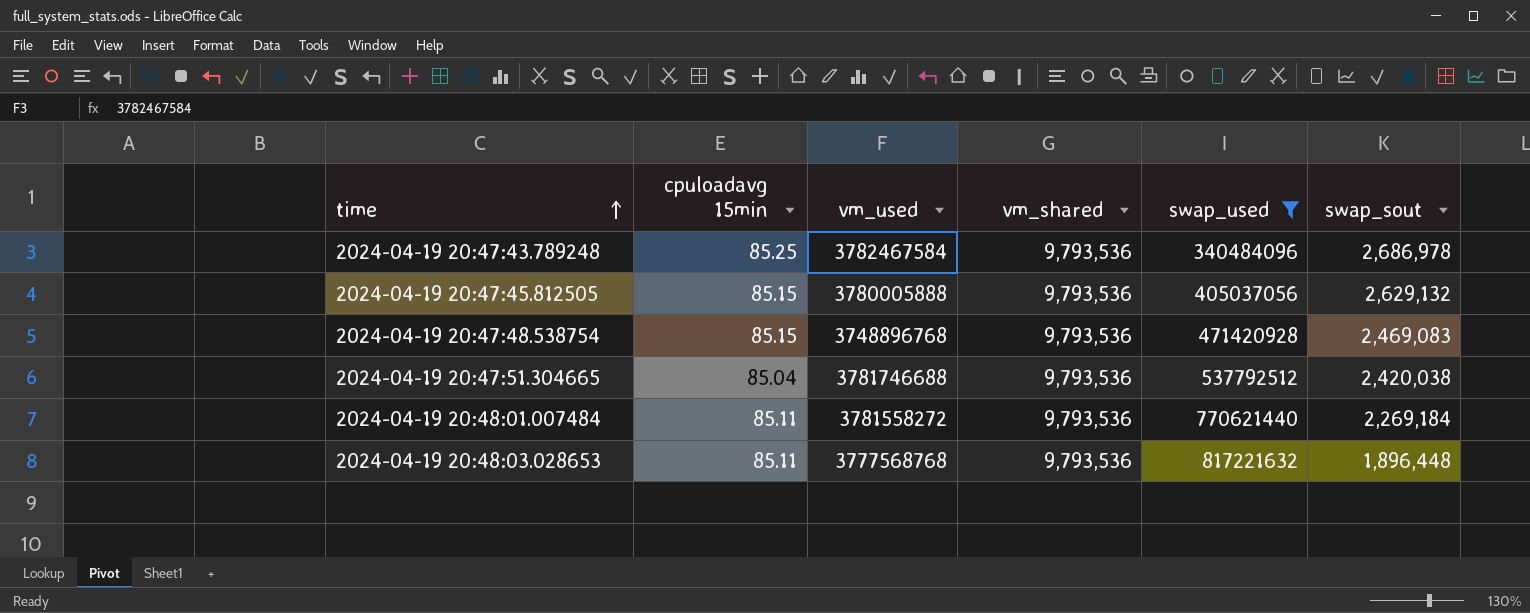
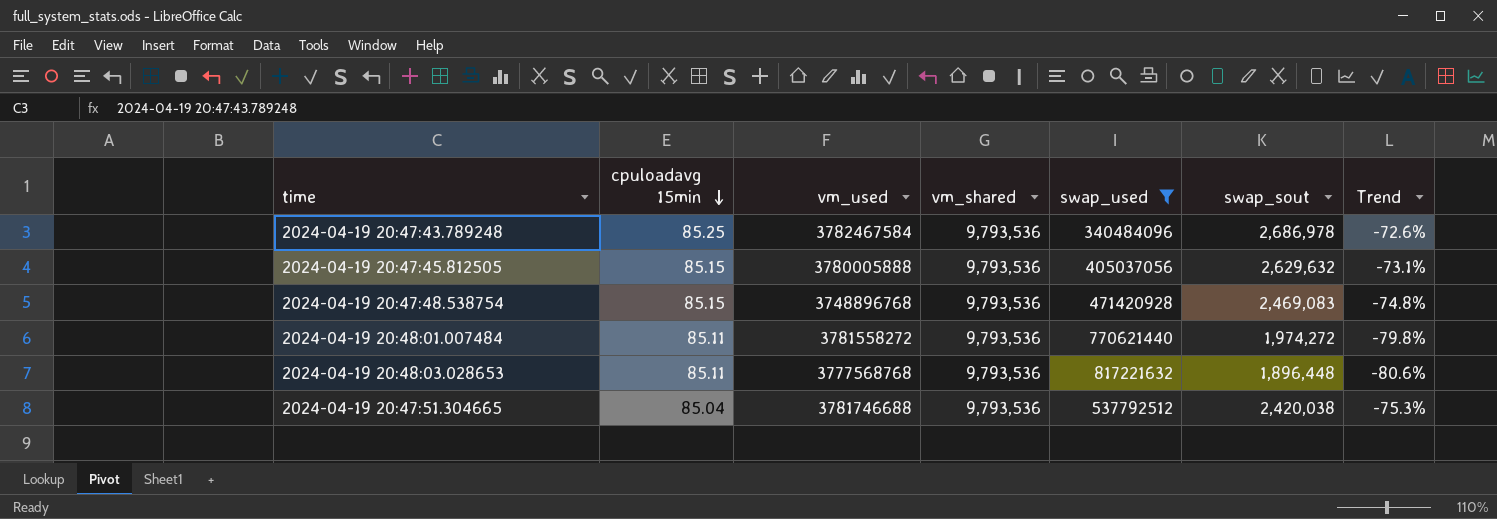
row order: time ascending -> cpuloadavg 15min descending
column Trend | formula: none -> ([swap_sout] - [vm_shared]) / [vm_shared]
2024-04-19 20:47:45.812505 | swap_sout: 2,629,132 -> 2,629,632
2024-04-19 20:48:01.007484 | swap_sout: 2,269,184 -> 1,974,272

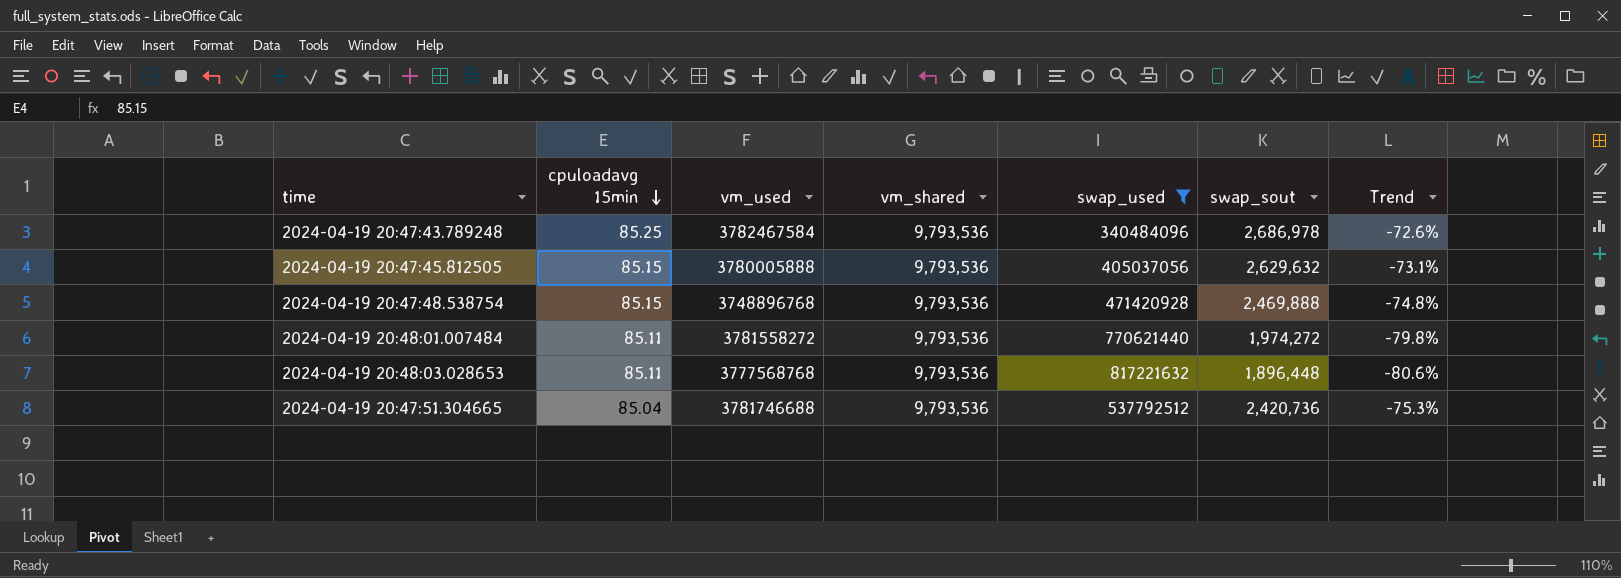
2024-04-19 20:47:48.538754 | swap_sout: 2,469,083 -> 2,469,888
2024-04-19 20:47:51.304665 | swap_sout: 2,420,038 -> 2,420,736

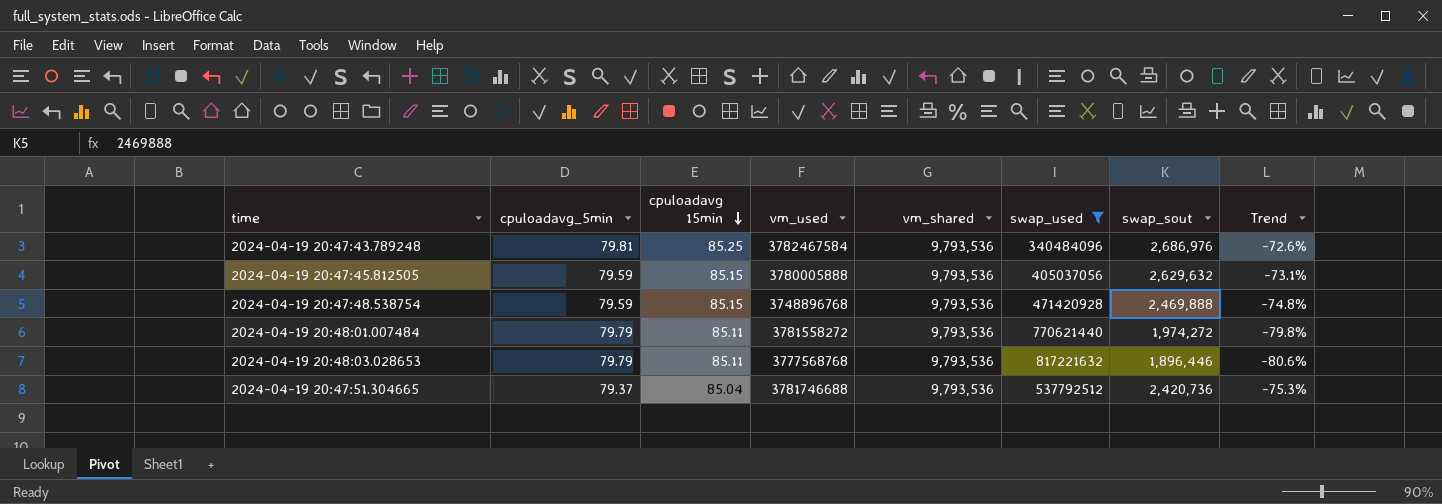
column cpuloadavg_5min | position: none -> 2
2024-04-19 20:47:43.789248 | swap_sout: 2,686,978 -> 2,686,976
2024-04-19 20:48:03.028653 | swap_sout: 1,896,448 -> 1,896,446

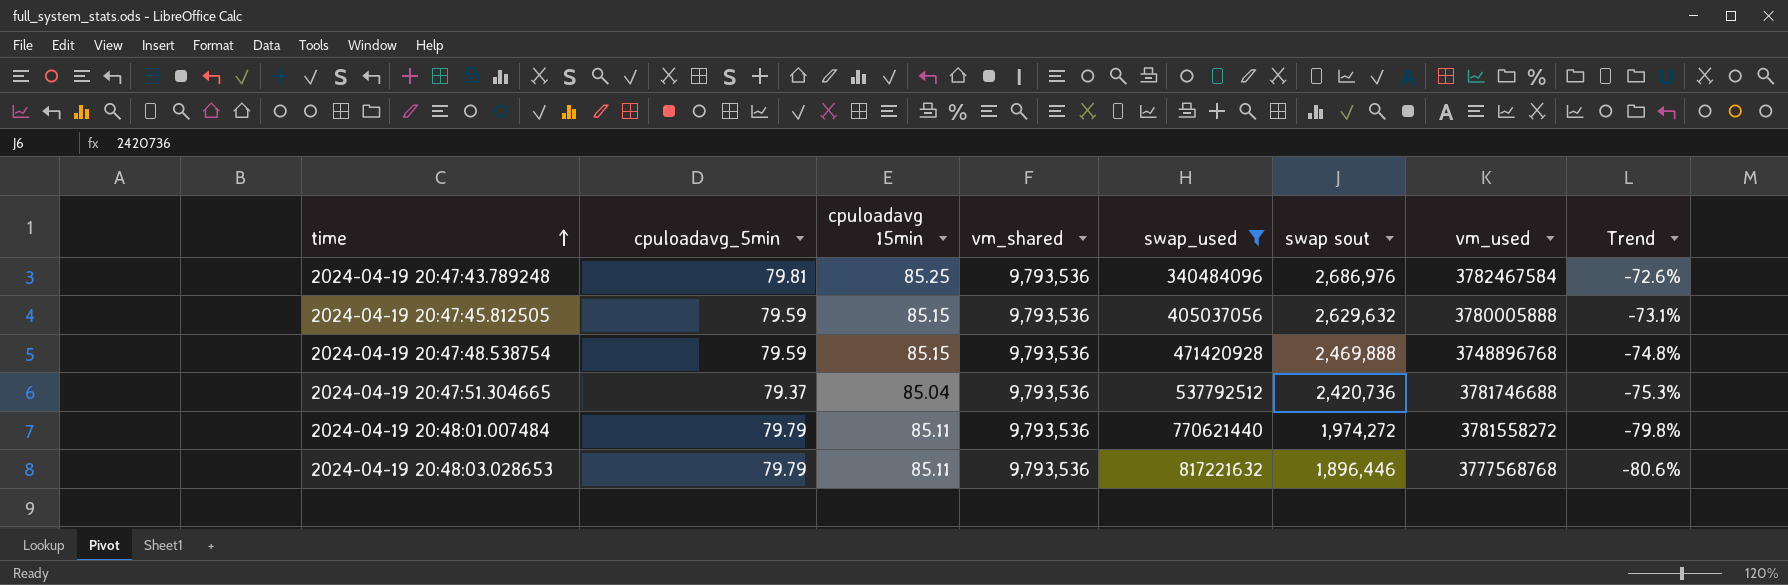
row order: cpuloadavg 15min descending -> time ascending
column name: swap_sout -> swap sout
column vm_used | position: 4 -> 7

